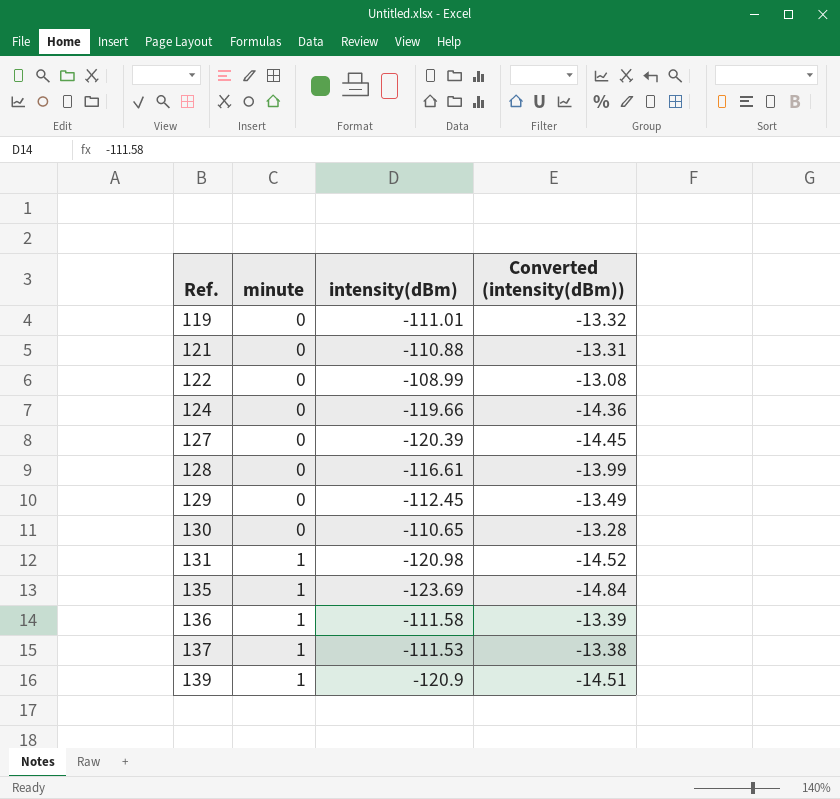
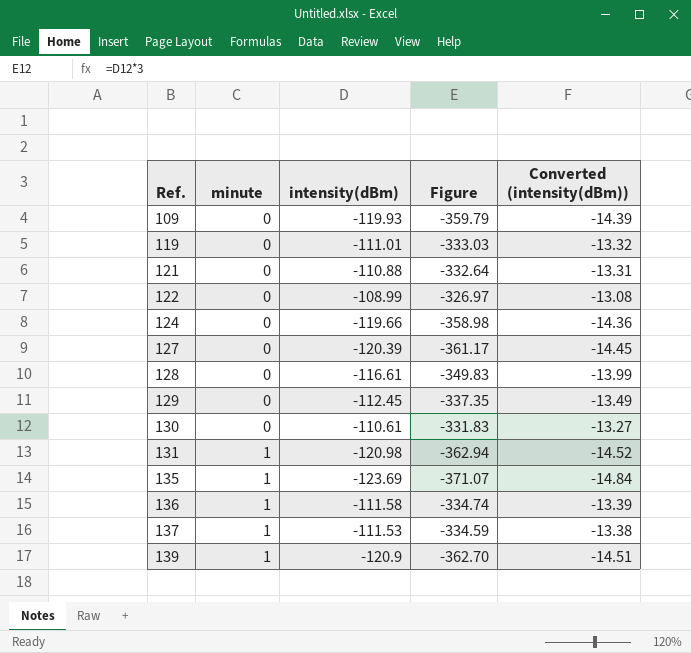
column Figure | formula: none -> [intensity(dBm)] * 3
row 109: none -> 0 | -119.93 | -359.79 | -14.39
130 | intensity(dBm): -110.65 -> -110.61
130 | Converted (intensity(dBm)): -13.28 -> -13.27

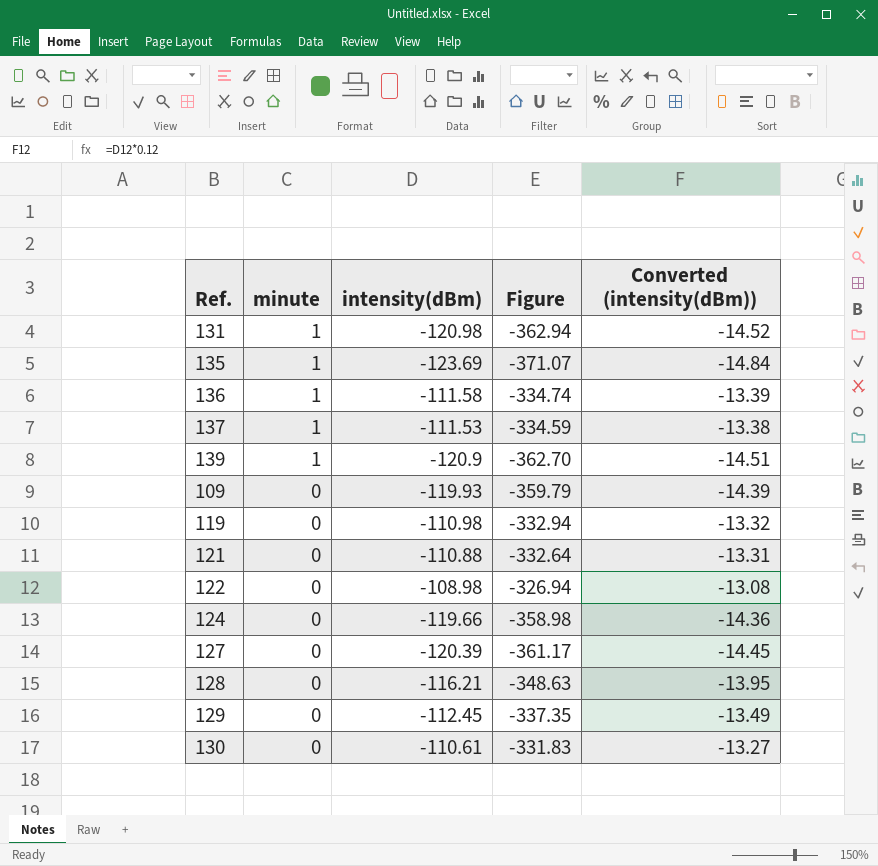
row order: Ref. ascending -> minute descending
119 | intensity(dBm): -111.01 -> -110.98
119 | Figure: -333.03 -> -332.94
122 | intensity(dBm): -108.99 -> -108.98
122 | Figure: -326.97 -> -326.94
128 | intensity(dBm): -116.61 -> -116.21
128 | Figure: -349.83 -> -348.63
128 | Converted (intensity(dBm)): -13.99 -> -13.95

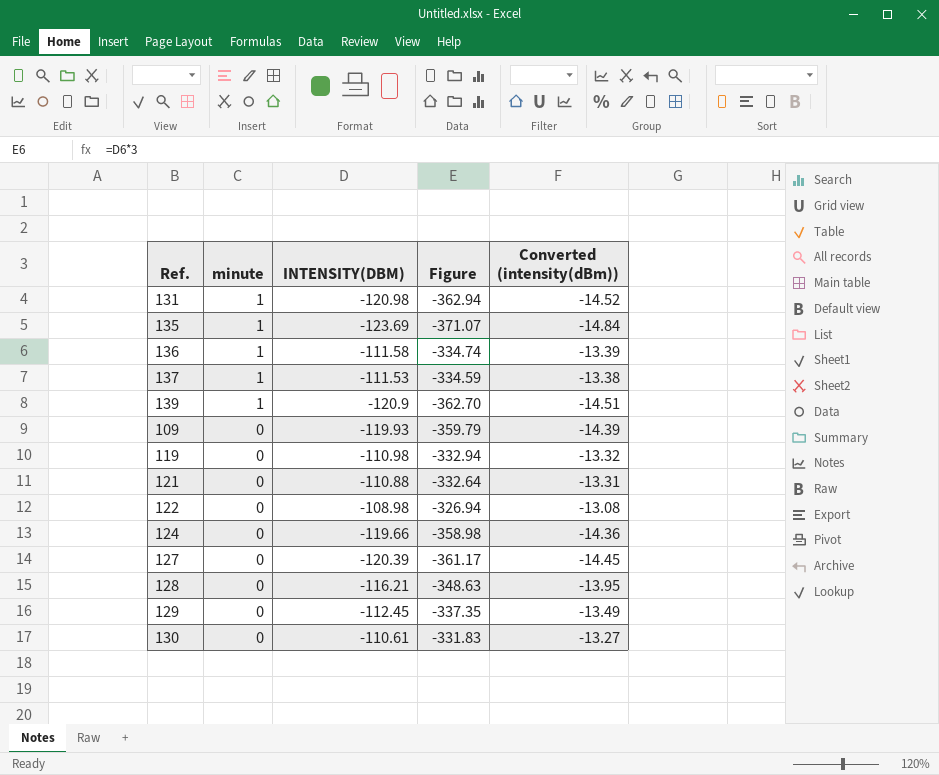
column name: intensity(dBm) -> INTENSITY(DBM)

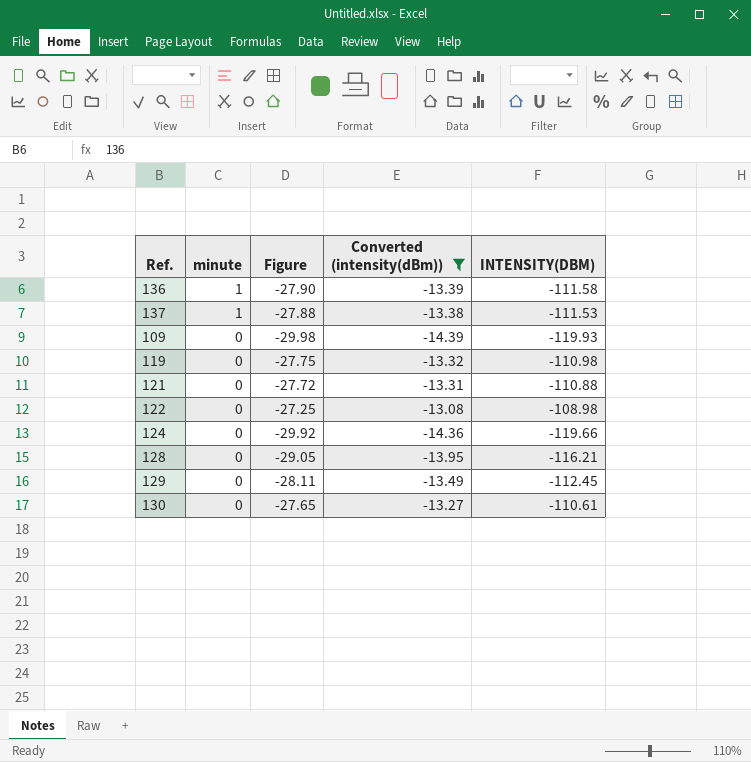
filter: none -> Converted (intensity(dBm)) >= -14.39
column Figure | formula: [INTENSITY(DBM)] * 3 -> [INTENSITY(DBM)] * 0.25
column INTENSITY(DBM) | position: 3 -> 5

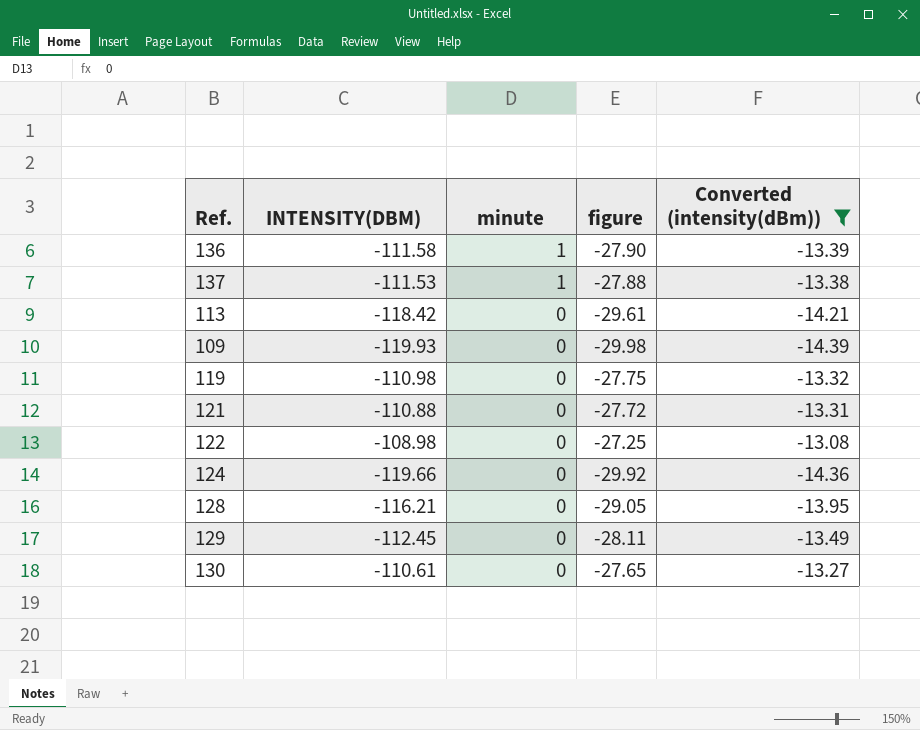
column INTENSITY(DBM) | position: 5 -> 2
column name: Figure -> figure
row 113: none -> -118.42 | 0 | -29.61 | -14.21

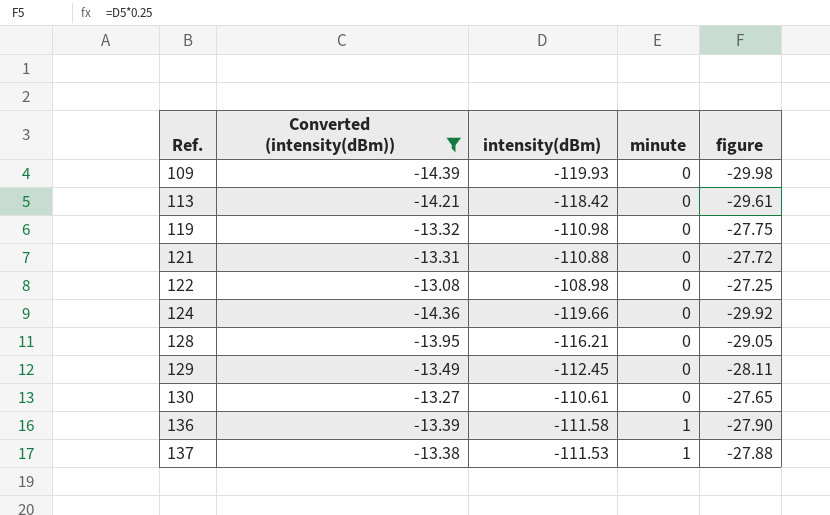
row order: minute descending -> Ref. ascending
column Converted (intensity(dBm)) | position: 5 -> 2
column name: INTENSITY(DBM) -> intensity(dBm)

